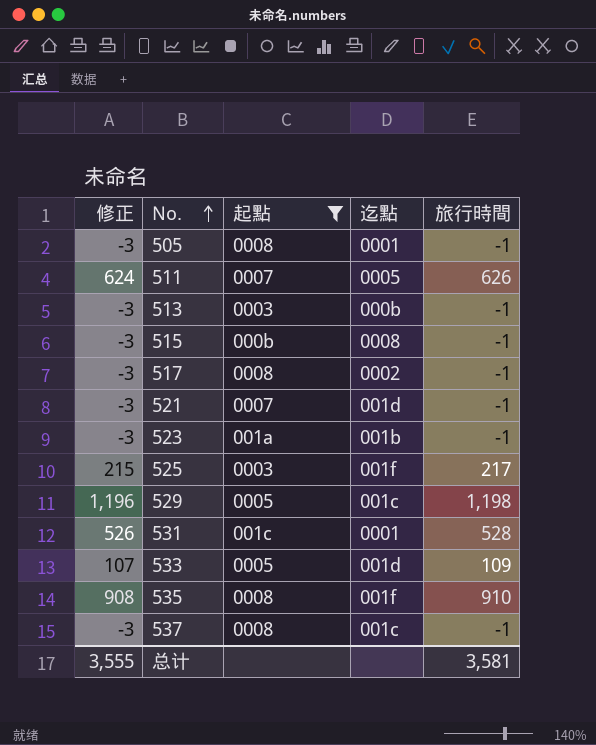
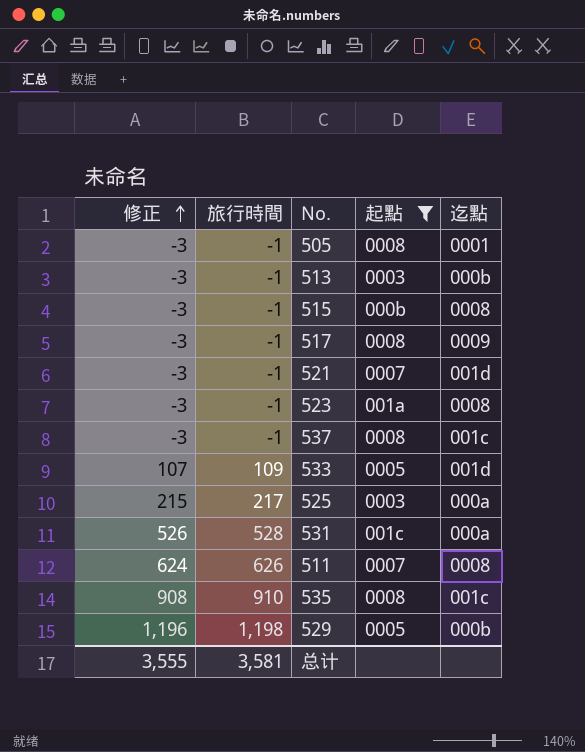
row order: No. ascending -> 修正 ascending
column 旅行時間 | position: 5 -> 2
517 | 迄點: 0002 -> 0009
523 | 迄點: 001b -> 0008
525 | 迄點: 001f -> 000a
531 | 迄點: 0001 -> 000a
511 | 迄點: 0005 -> 0008
535 | 迄點: 001f -> 001c
529 | 迄點: 001c -> 000b

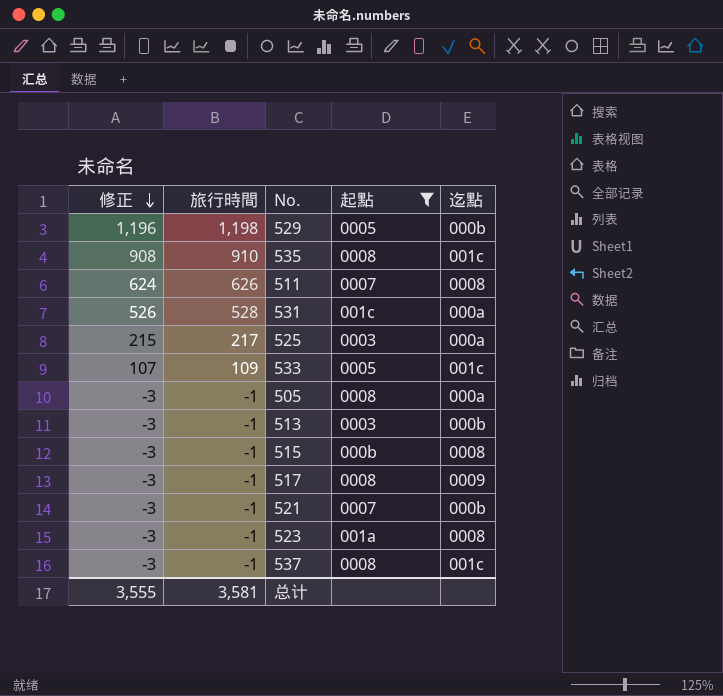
row order: 修正 ascending -> 修正 descending
533 | 迄點: 001d -> 001c
505 | 迄點: 0001 -> 000a
521 | 迄點: 001d -> 000b

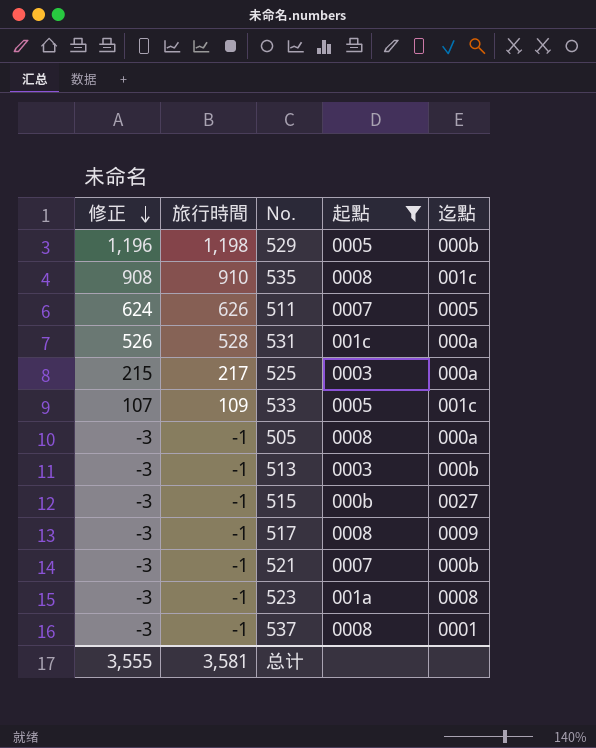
511 | 迄點: 0008 -> 0005
515 | 迄點: 0008 -> 0027
537 | 迄點: 001c -> 0001

